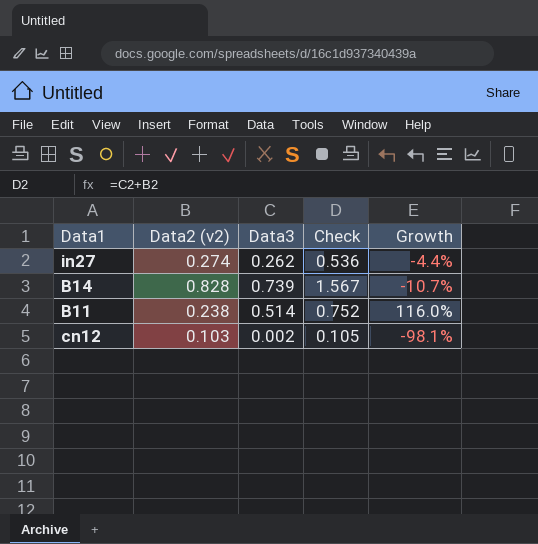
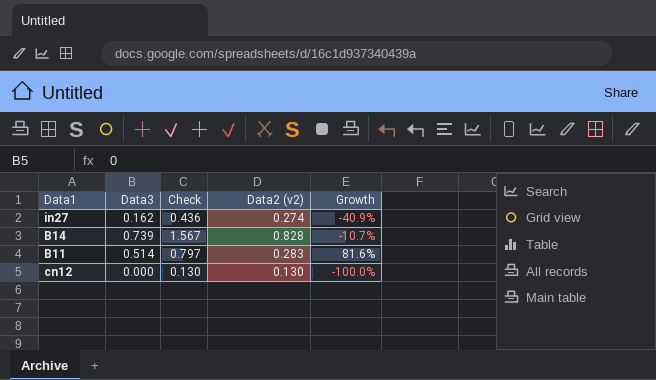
column Data2 (v2) | position: 2 -> 4
in27 | Data3: 0.262 -> 0.162
in27 | Check: 0.536 -> 0.436
in27 | Growth: -4.4% -> -40.9%
B11 | Check: 0.752 -> 0.797
B11 | Data2 (v2): 0.238 -> 0.283
B11 | Growth: 116.0% -> 81.6%
cn12 | Data3: 0.002 -> 0.000
cn12 | Check: 0.105 -> 0.130
cn12 | Data2 (v2): 0.103 -> 0.130
cn12 | Growth: -98.1% -> -100.0%

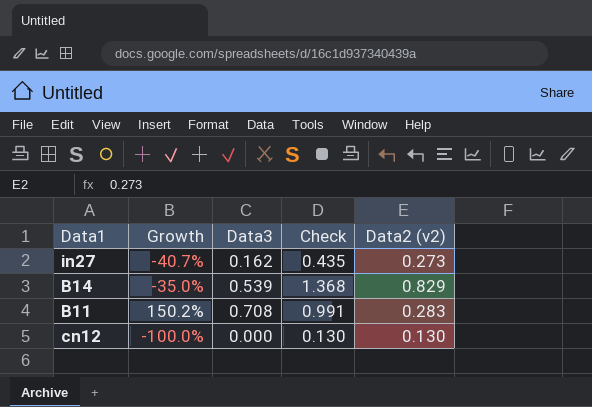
column Growth | position: 5 -> 2
in27 | Growth: -40.9% -> -40.7%
in27 | Check: 0.436 -> 0.435
in27 | Data2 (v2): 0.274 -> 0.273
B14 | Growth: -10.7% -> -35.0%
B14 | Data3: 0.739 -> 0.539
B14 | Check: 1.567 -> 1.368
B14 | Data2 (v2): 0.828 -> 0.829
B11 | Growth: 81.6% -> 150.2%
B11 | Data3: 0.514 -> 0.708
B11 | Check: 0.797 -> 0.991

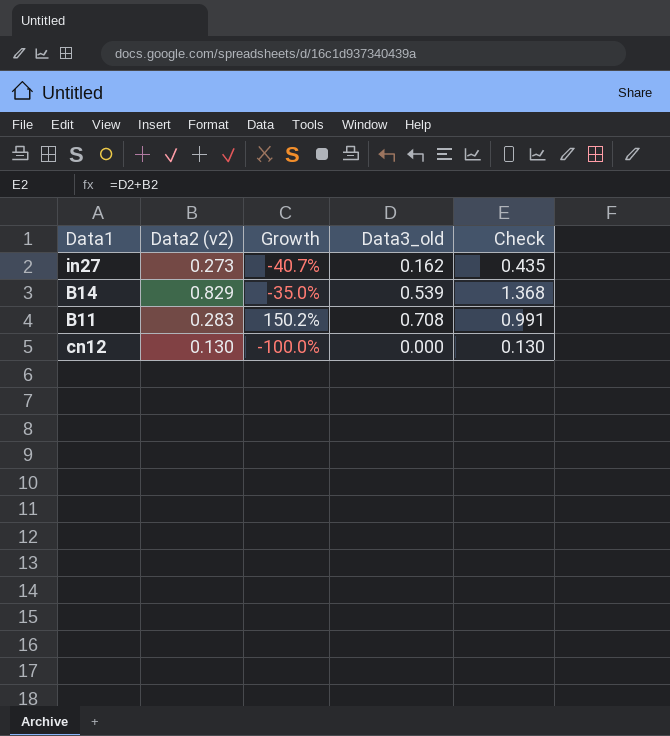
column Data2 (v2) | position: 5 -> 2
column name: Data3 -> Data3_old

